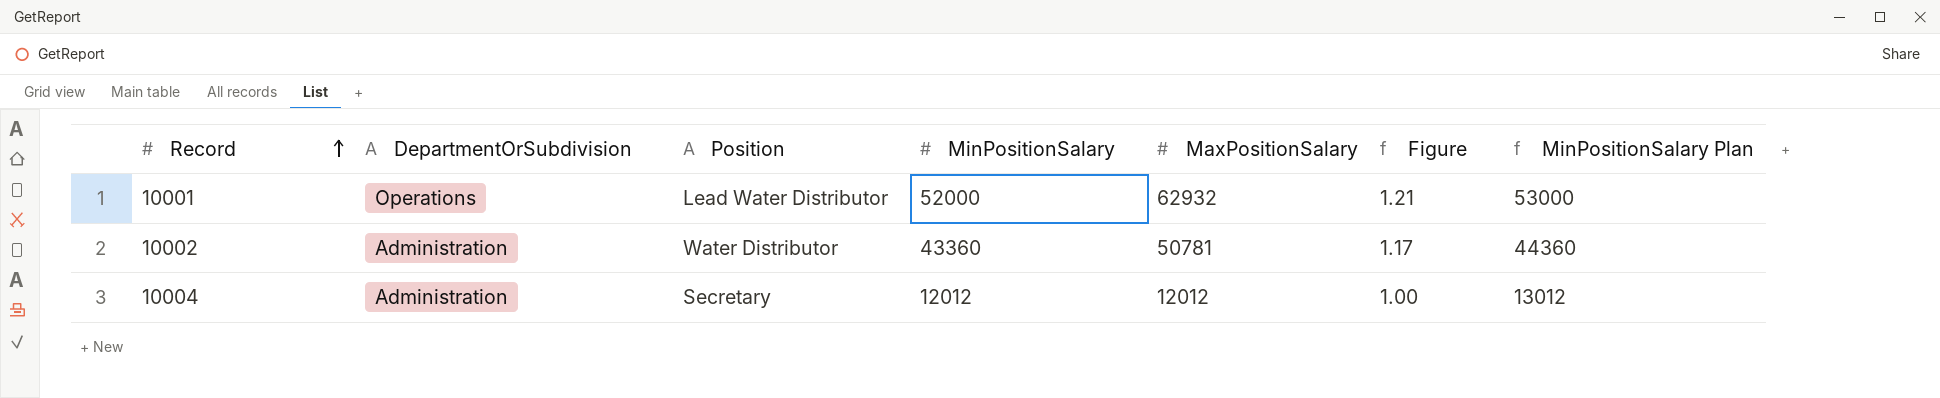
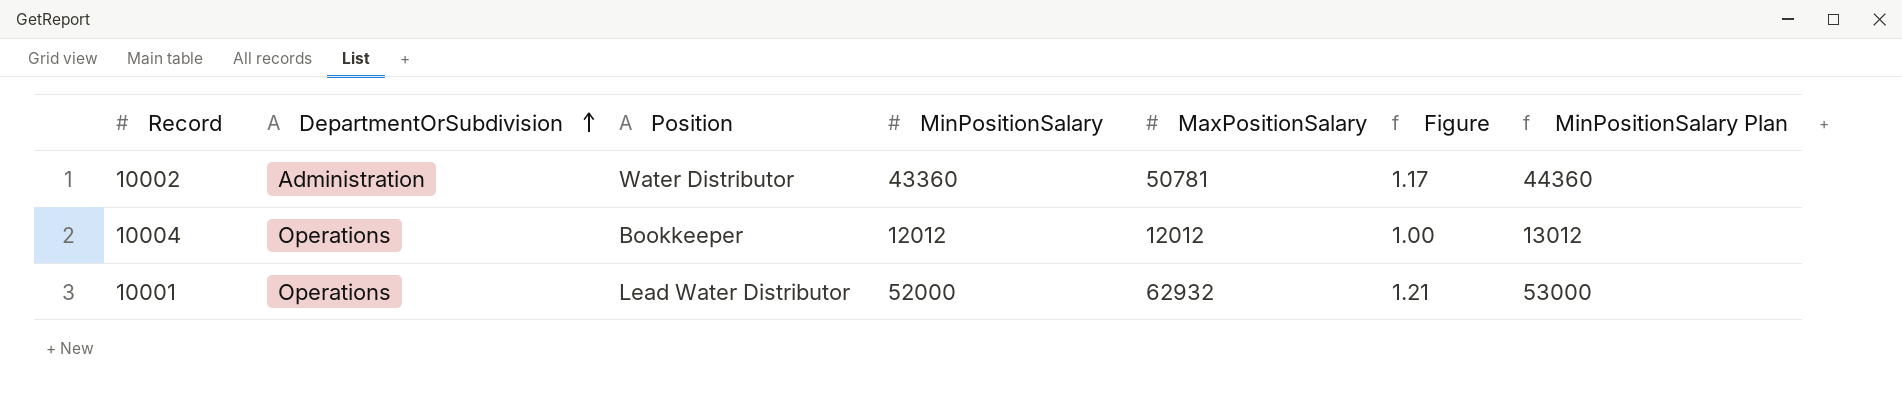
row order: Record ascending -> DepartmentOrSubdivision ascending
10004 | DepartmentOrSubdivision: Administration -> Operations
10004 | Position: Secretary -> Bookkeeper

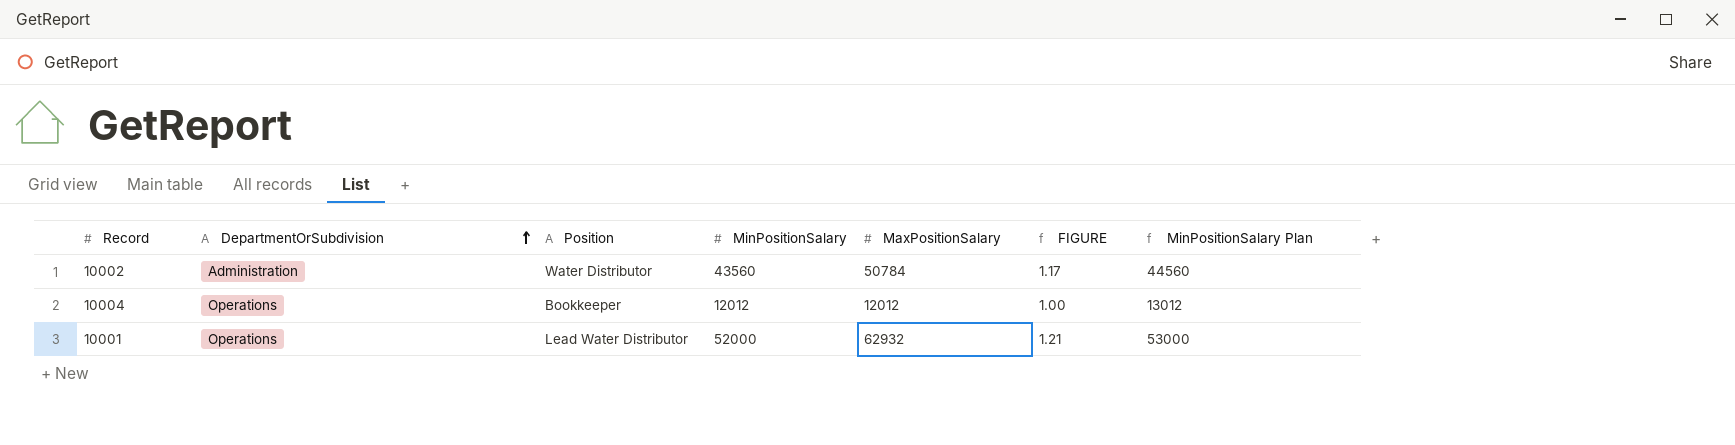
column name: Figure -> FIGURE
10002 | MinPositionSalary: 43360 -> 43560
10002 | MaxPositionSalary: 50781 -> 50784
10002 | MinPositionSalary Plan: 44360 -> 44560

